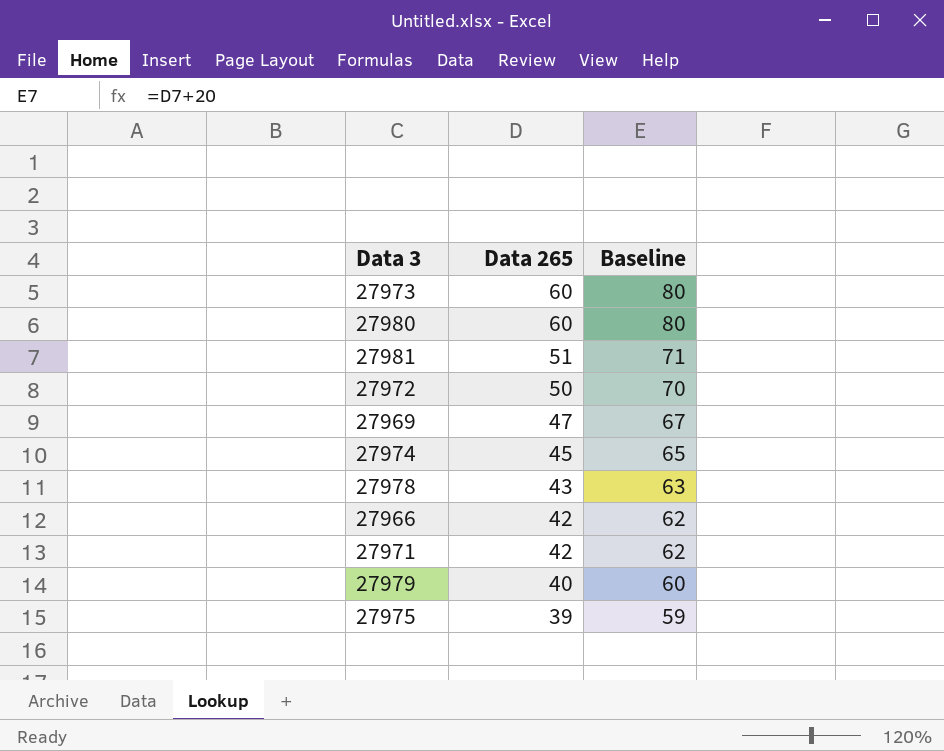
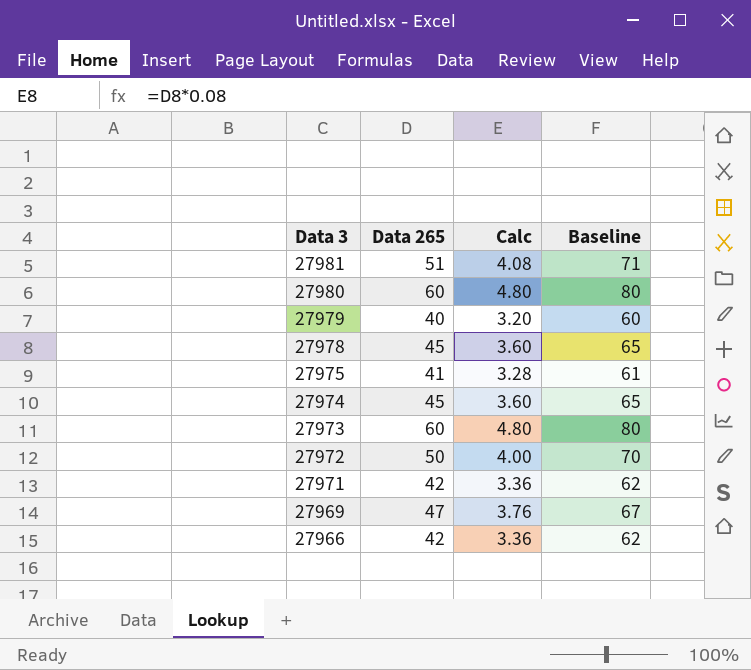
row order: Data 265 descending -> Data 3 descending
column Calc | formula: none -> [Data 265] * 0.08
27978 | Data 265: 43 -> 45
27978 | Baseline: 63 -> 65
27975 | Data 265: 39 -> 41
27975 | Baseline: 59 -> 61

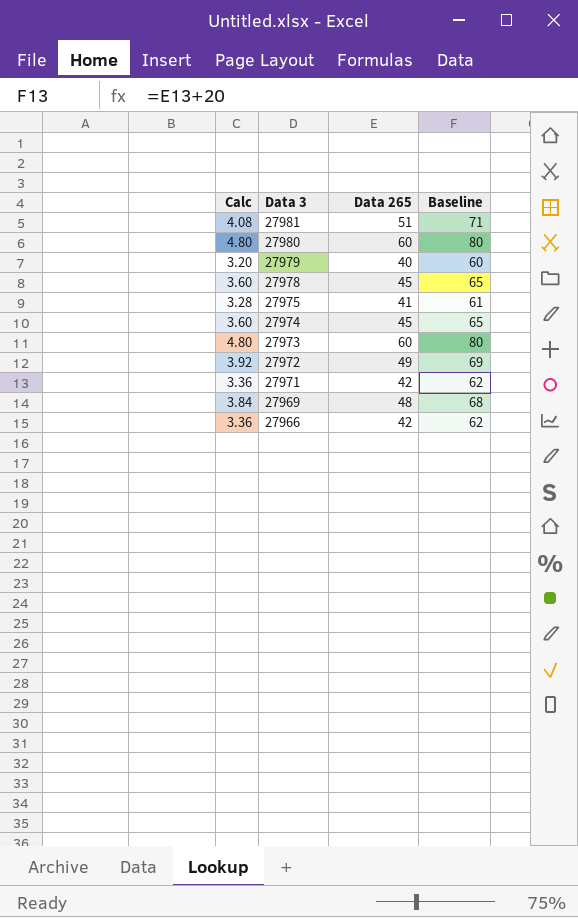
column Calc | position: 3 -> 1
27972 | Calc: 4.00 -> 3.92
27972 | Data 265: 50 -> 49
27972 | Baseline: 70 -> 69
27969 | Calc: 3.76 -> 3.84
27969 | Data 265: 47 -> 48
27969 | Baseline: 67 -> 68

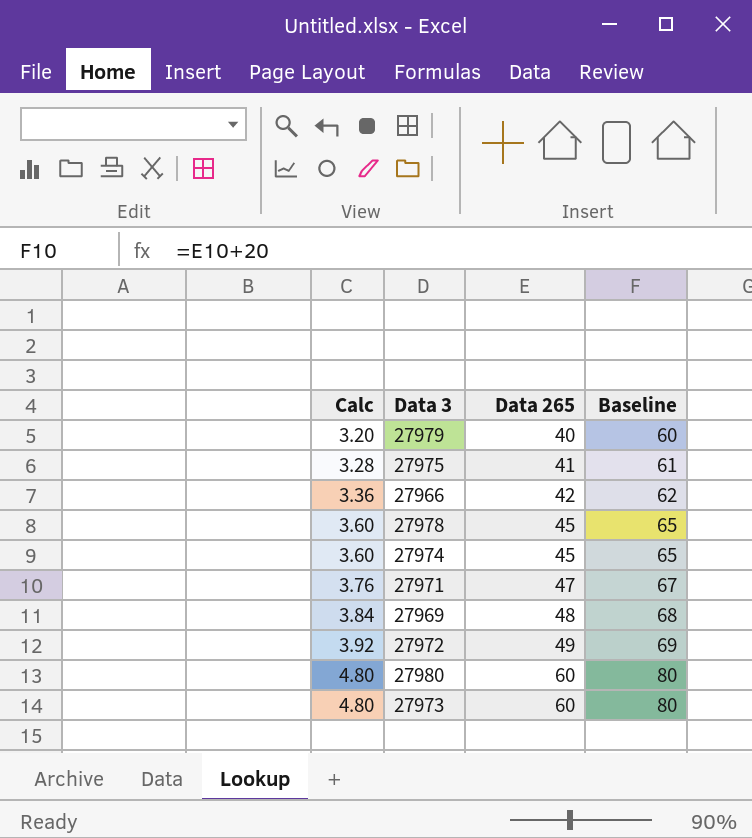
row order: Data 3 descending -> Calc ascending
row 27981: 4.08 | 51 | 71 -> none
27971 | Calc: 3.36 -> 3.76
27971 | Data 265: 42 -> 47
27971 | Baseline: 62 -> 67

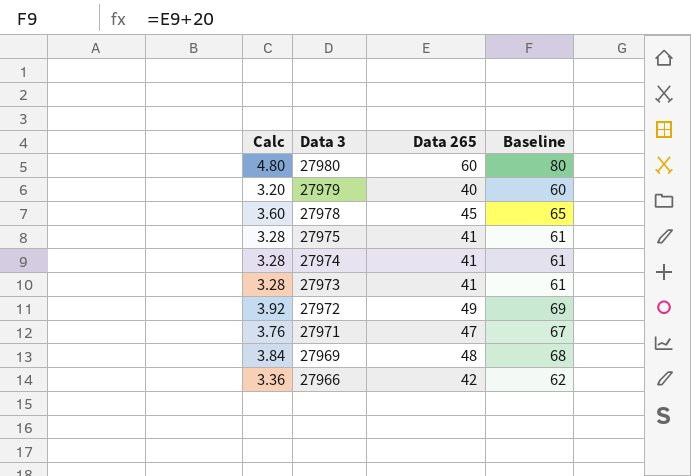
row order: Calc ascending -> Data 3 descending
27974 | Calc: 3.60 -> 3.28
27974 | Data 265: 45 -> 41
27974 | Baseline: 65 -> 61
27973 | Calc: 4.80 -> 3.28
27973 | Data 265: 60 -> 41
27973 | Baseline: 80 -> 61

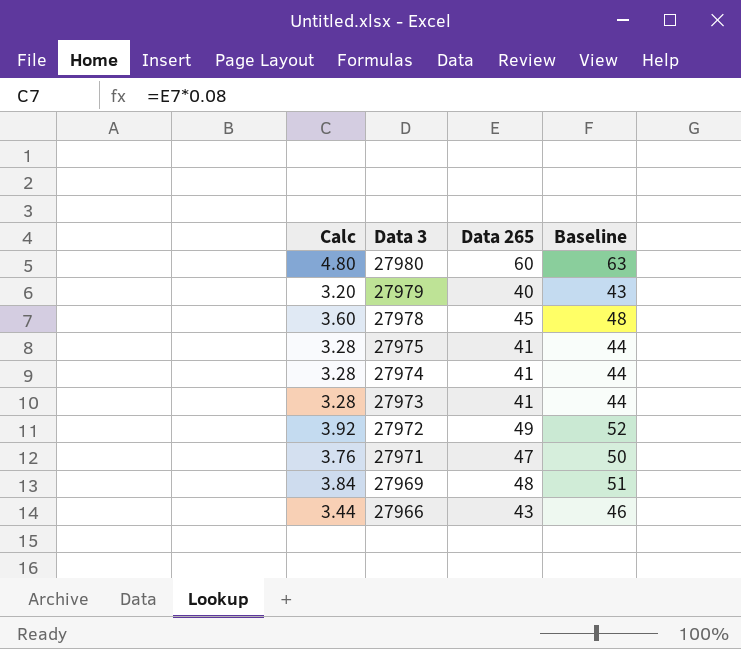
column Baseline | formula: [Data 265] + 20 -> [Data 265] + 3
27966 | Calc: 3.36 -> 3.44
27966 | Data 265: 42 -> 43

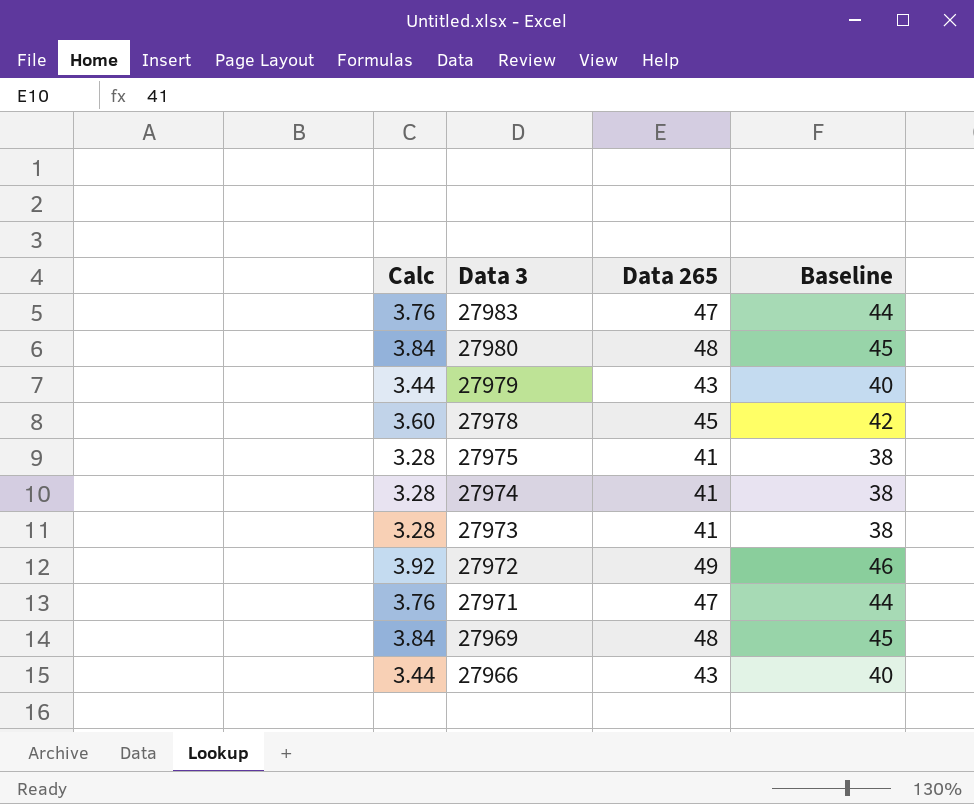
column Baseline | formula: [Data 265] + 3 -> [Data 265] - 3
row 27983: none -> 3.76 | 47 | 44
27980 | Calc: 4.80 -> 3.84
27980 | Data 265: 60 -> 48
27979 | Calc: 3.20 -> 3.44
27979 | Data 265: 40 -> 43

